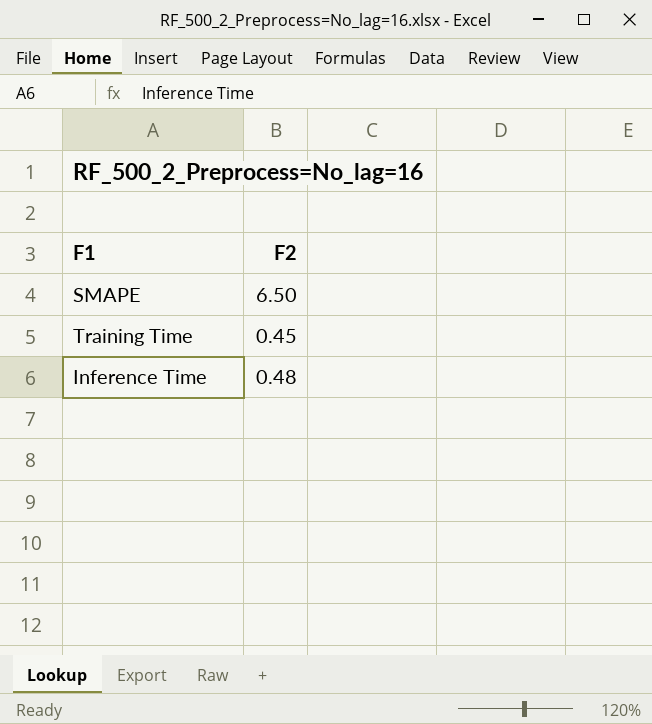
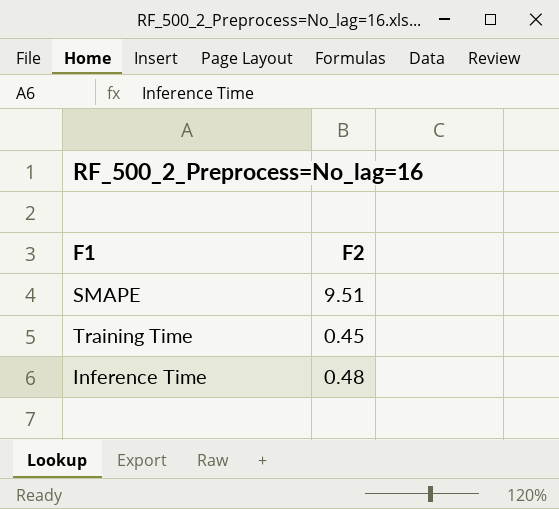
SMAPE | F2: 6.50 -> 9.51

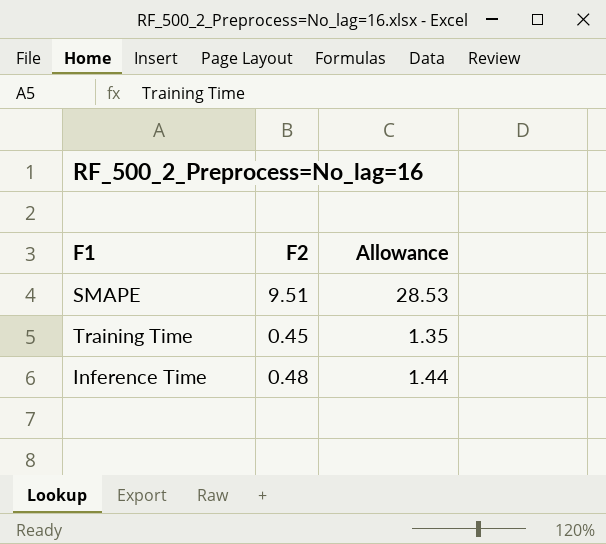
column Allowance | formula: none -> [F2] * 3

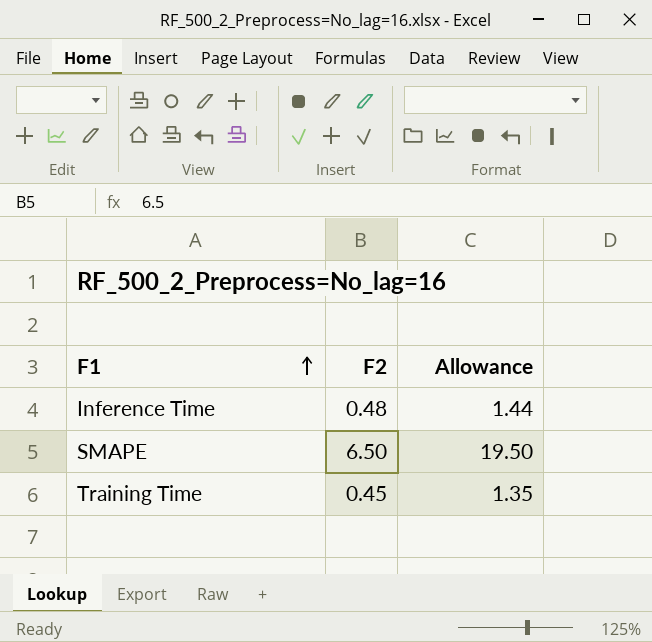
row order: none -> F1 ascending
SMAPE | F2: 9.51 -> 6.50
SMAPE | Allowance: 28.53 -> 19.50

